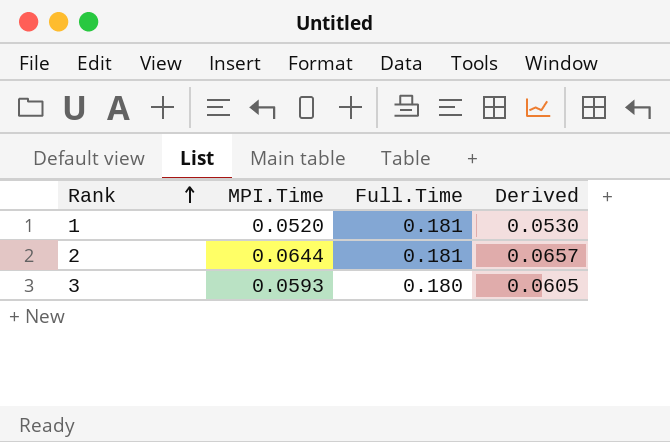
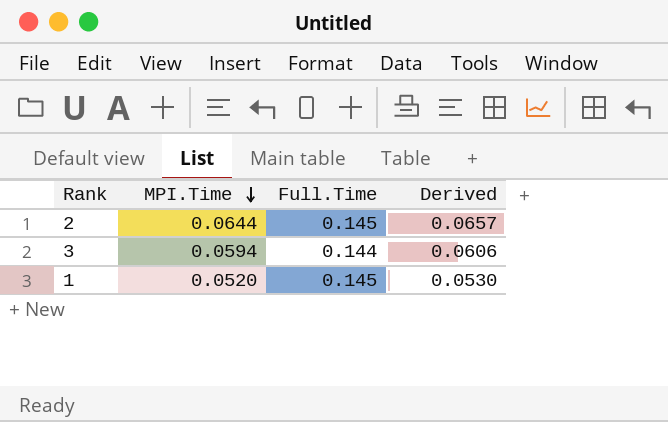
row order: Rank ascending -> MPI.Time descending
2 | Full.Time: 0.181 -> 0.145
3 | MPI.Time: 0.0593 -> 0.0594
3 | Full.Time: 0.180 -> 0.144
3 | Derived: 0.0605 -> 0.0606
1 | Full.Time: 0.181 -> 0.145

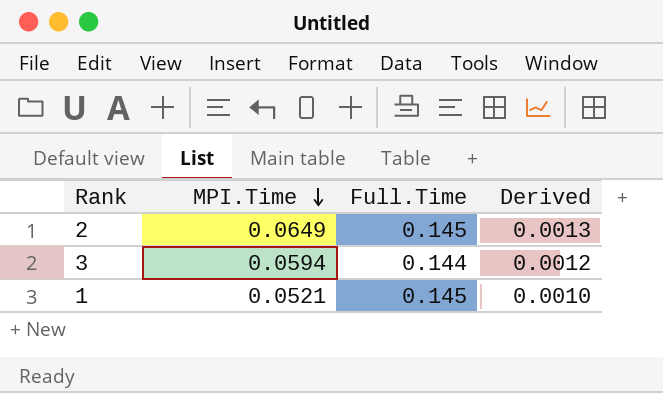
column Derived | formula: [MPI.Time] * 1.02 -> [MPI.Time] * 0.02
2 | MPI.Time: 0.0644 -> 0.0649
1 | MPI.Time: 0.0520 -> 0.0521

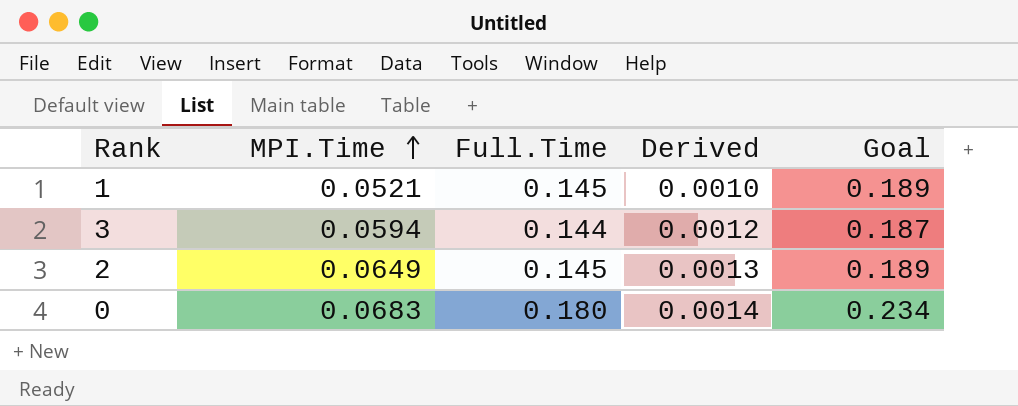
row order: MPI.Time descending -> MPI.Time ascending
column Goal | formula: none -> [Full.Time] * 1.3
row 0: none -> 0.0683 | 0.180 | 0.0014 | 0.234

